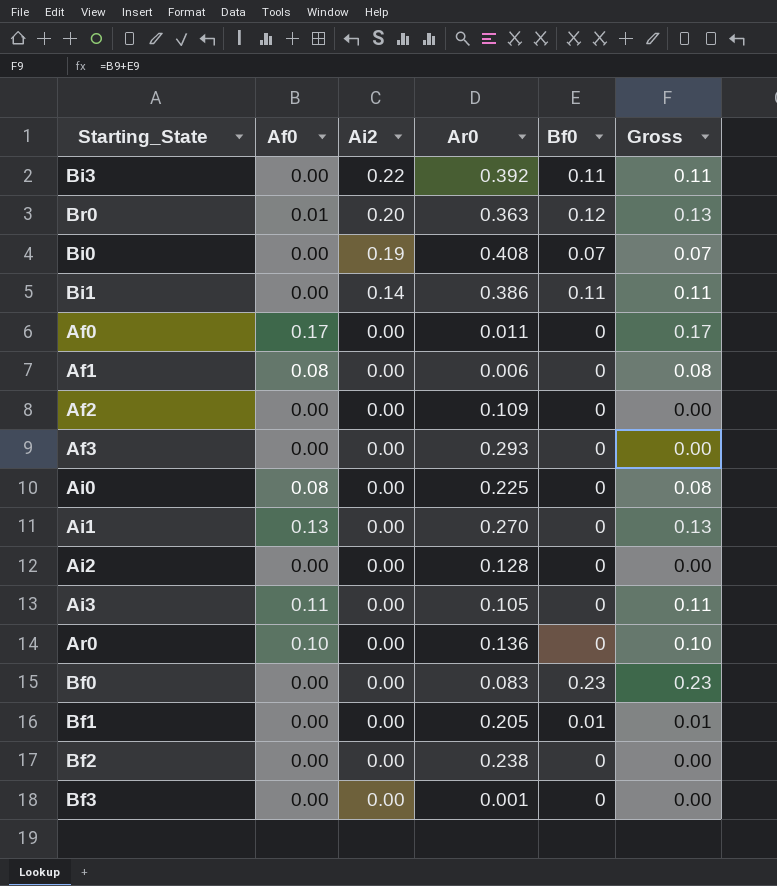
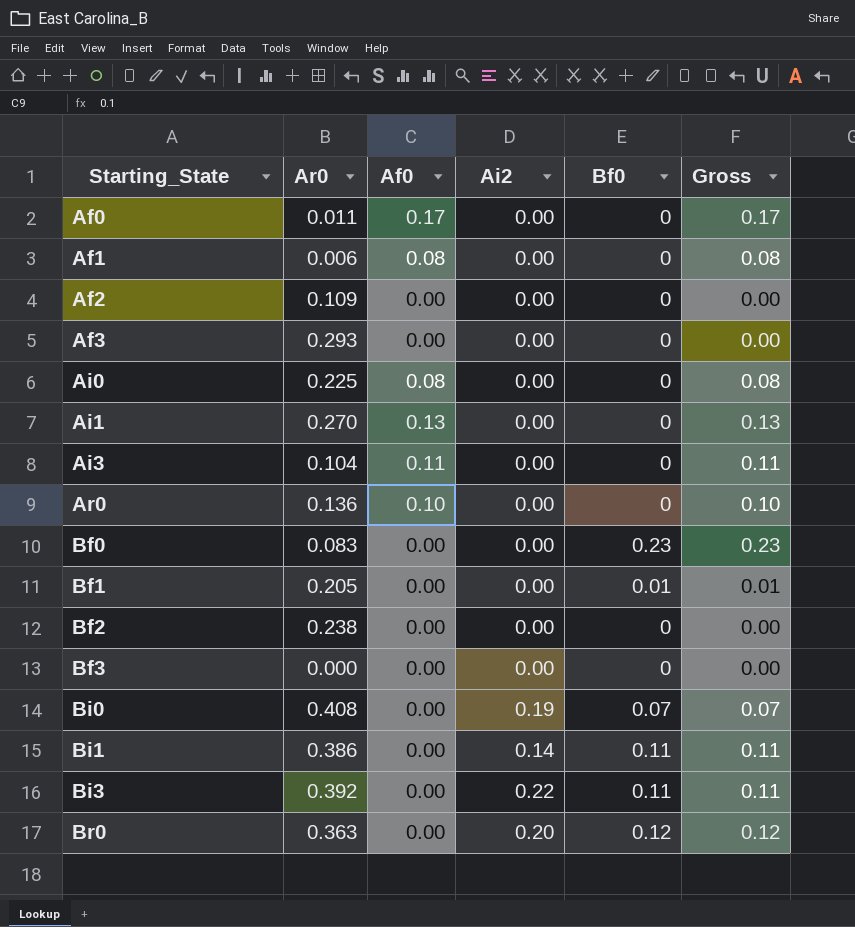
row order: Ai2 descending -> Starting_State ascending
column Ar0 | position: 4 -> 2
row Ai2: 0.00 | 0.00 | 0.128 | 0 | 0.00 -> none
Ai3 | Ar0: 0.105 -> 0.104
Bf3 | Ar0: 0.001 -> 0.000
Br0 | Af0: 0.01 -> 0.00
Br0 | Gross: 0.13 -> 0.12

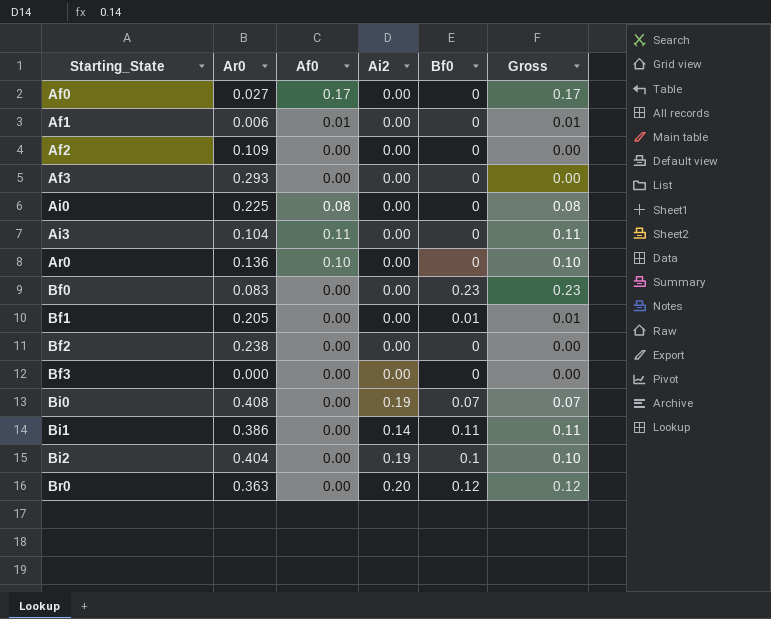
row Ai1: 0.270 | 0.13 | 0.00 | 0 | 0.13 -> none
row Bi3: 0.392 | 0.00 | 0.22 | 0.11 | 0.11 -> none
Af0 | Ar0: 0.011 -> 0.027
Af1 | Af0: 0.08 -> 0.01
Af1 | Gross: 0.08 -> 0.01
row Bi2: none -> 0.404 | 0.00 | 0.19 | 0.1 | 0.10

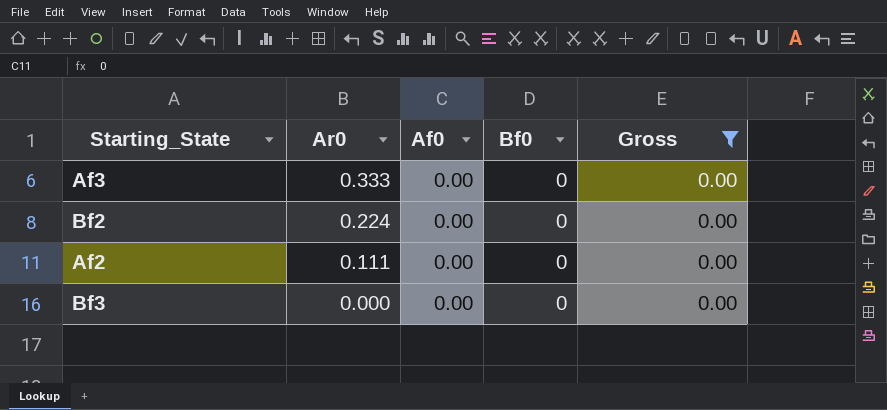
filter: none -> Gross = 0.00
row order: Starting_State ascending -> Ar0 descending
column Ai2 | position: 4 -> none
Af3 | Ar0: 0.293 -> 0.333
Bf2 | Ar0: 0.238 -> 0.224
Af2 | Ar0: 0.109 -> 0.111

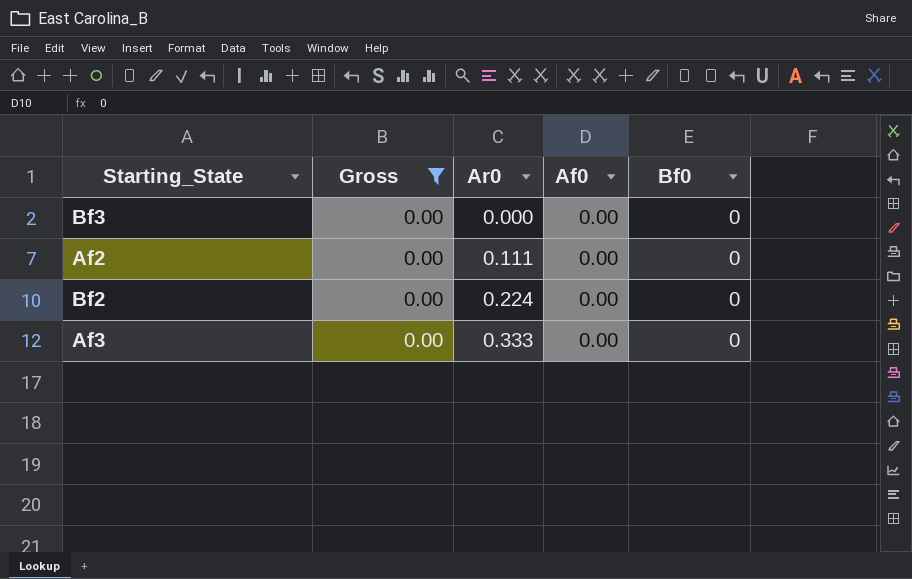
row order: Ar0 descending -> Ar0 ascending
column Gross | position: 5 -> 2

